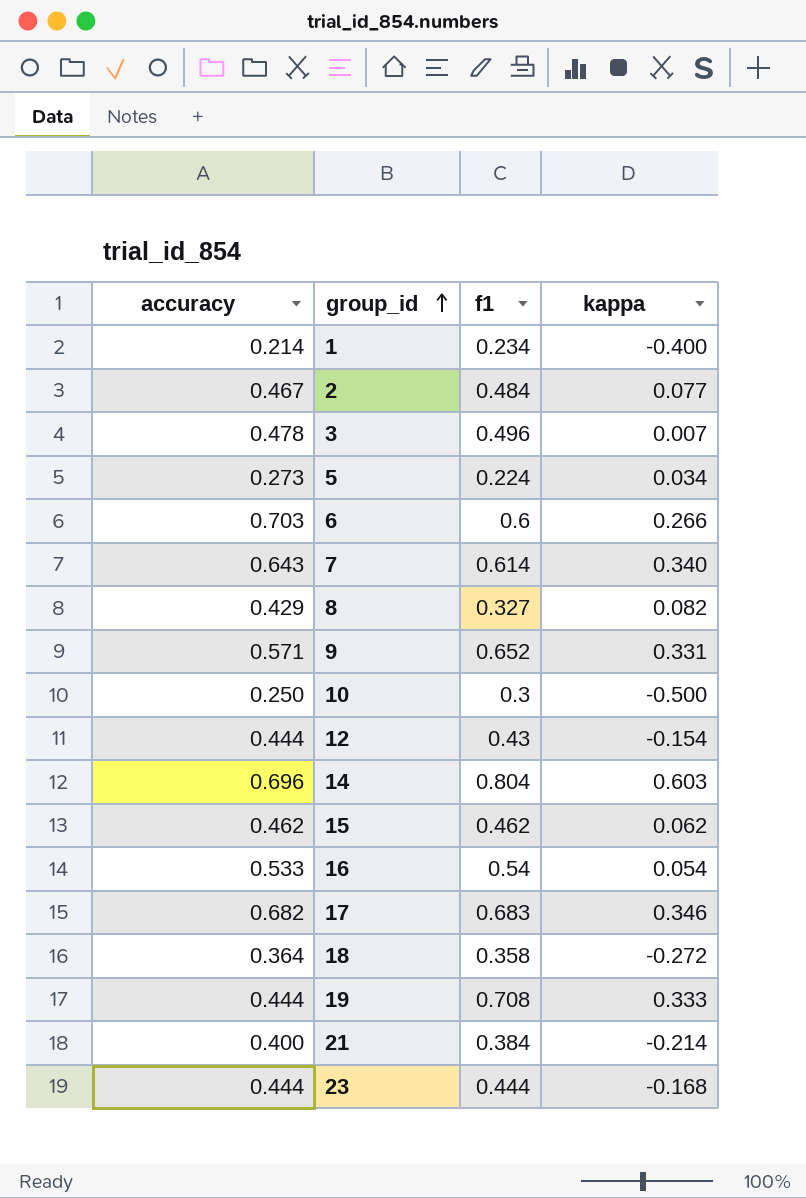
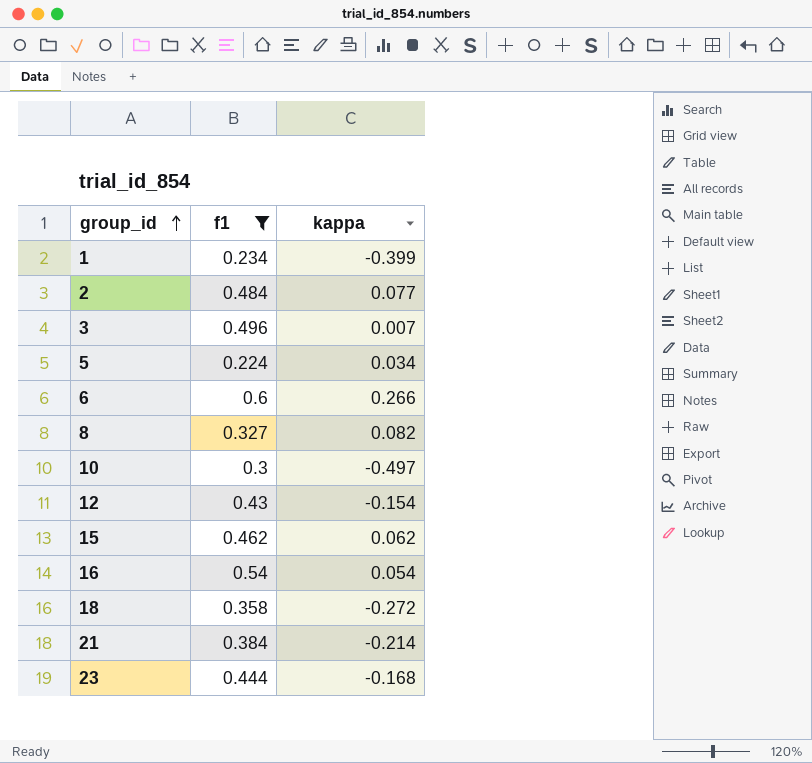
filter: none -> f1 <= 0.6
column accuracy | position: 1 -> none
1 | kappa: -0.400 -> -0.399
10 | kappa: -0.500 -> -0.497

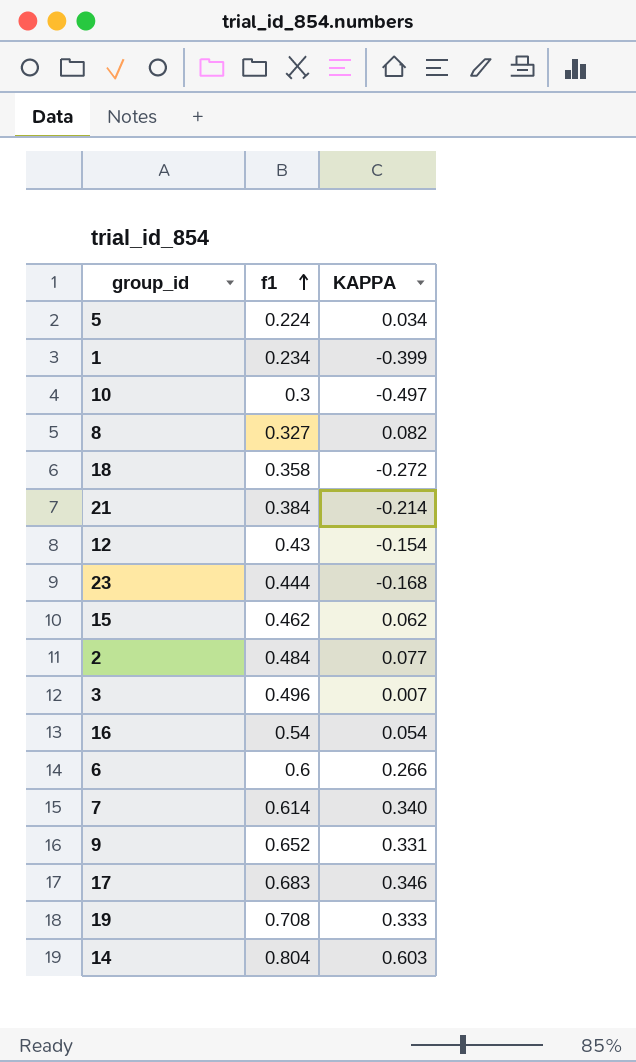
filter: f1 <= 0.6 -> none
row order: group_id ascending -> f1 ascending
column name: kappa -> KAPPA

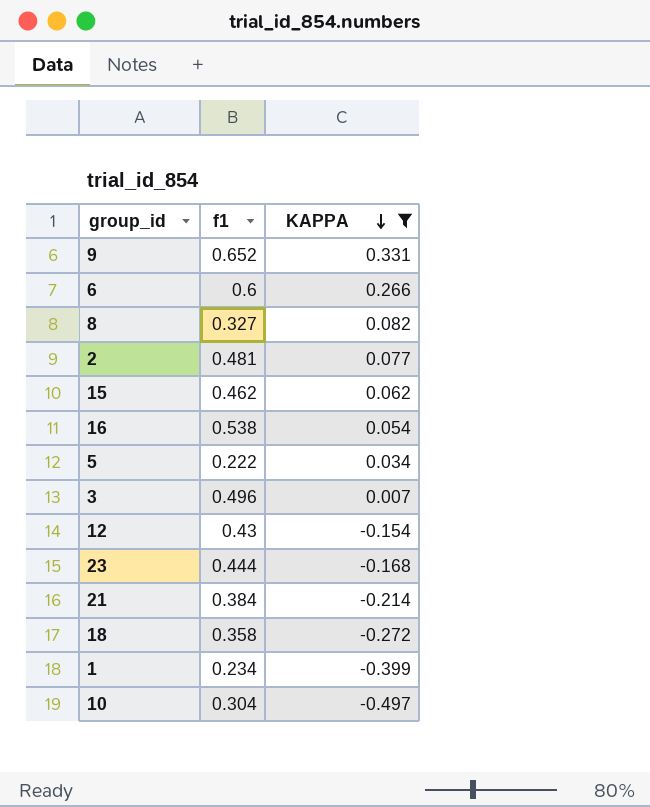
filter: none -> KAPPA <= 0.331
row order: f1 ascending -> KAPPA descending
2 | f1: 0.484 -> 0.481
16 | f1: 0.54 -> 0.538
5 | f1: 0.224 -> 0.222
10 | f1: 0.3 -> 0.304

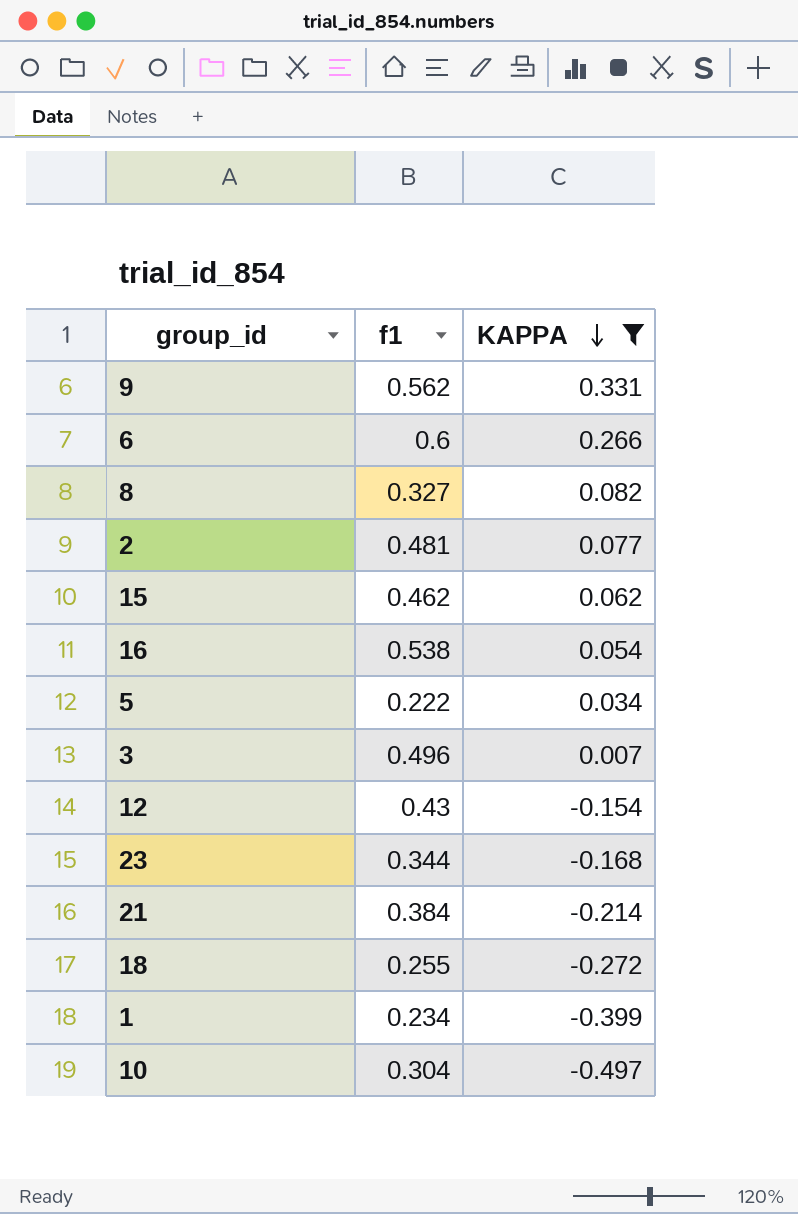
9 | f1: 0.652 -> 0.562
23 | f1: 0.444 -> 0.344
18 | f1: 0.358 -> 0.255

